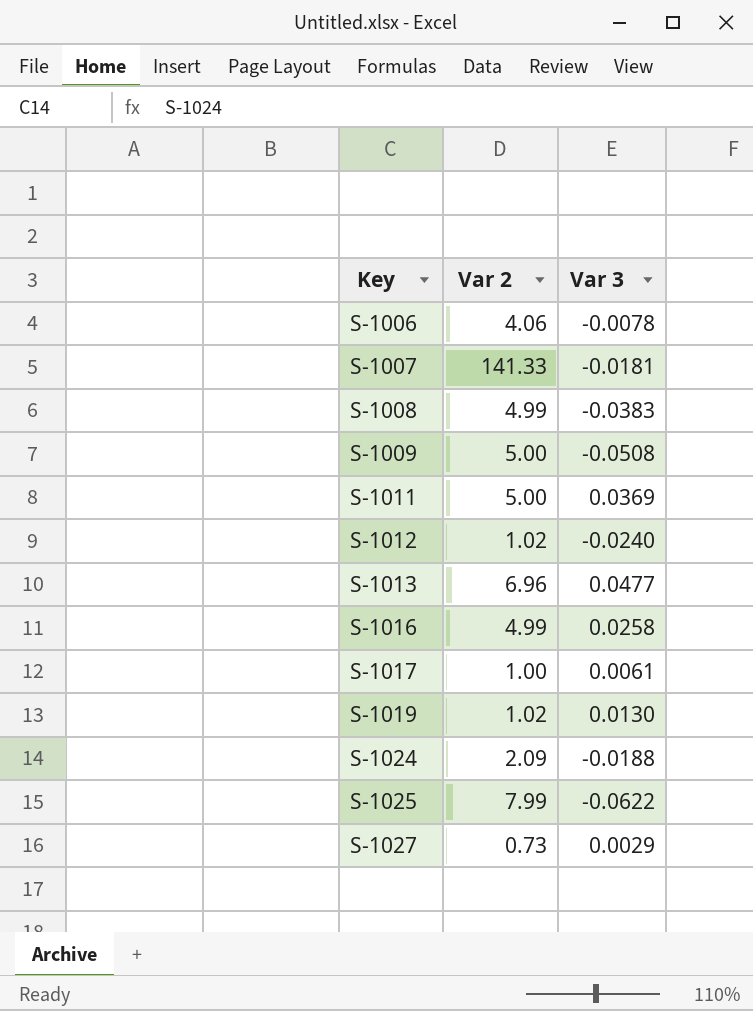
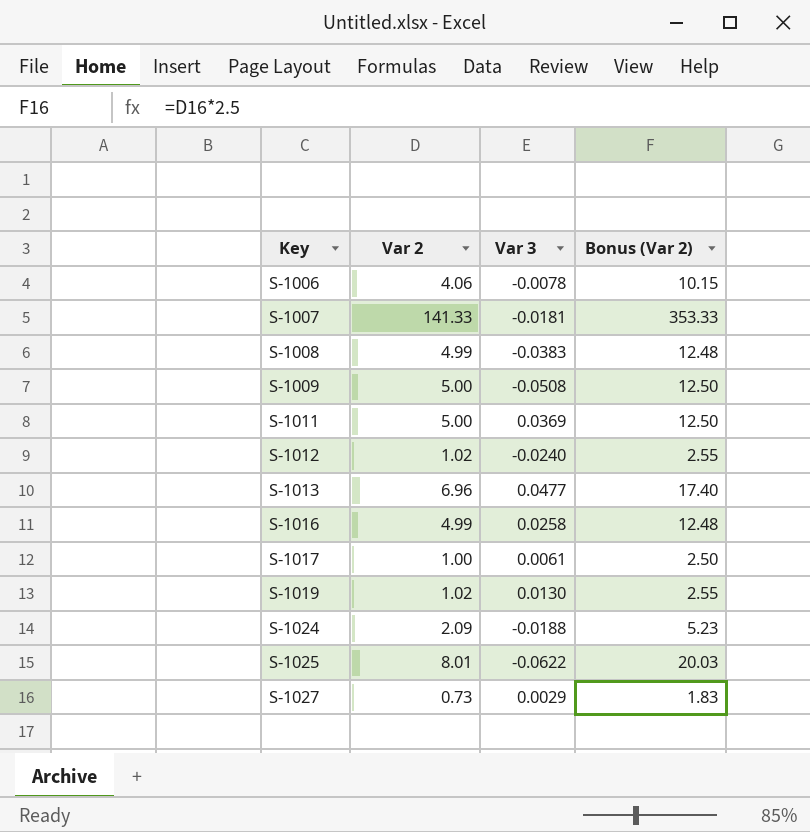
column Bonus (Var 2) | formula: none -> [Var 2] * 2.5
S-1025 | Var 2: 7.99 -> 8.01

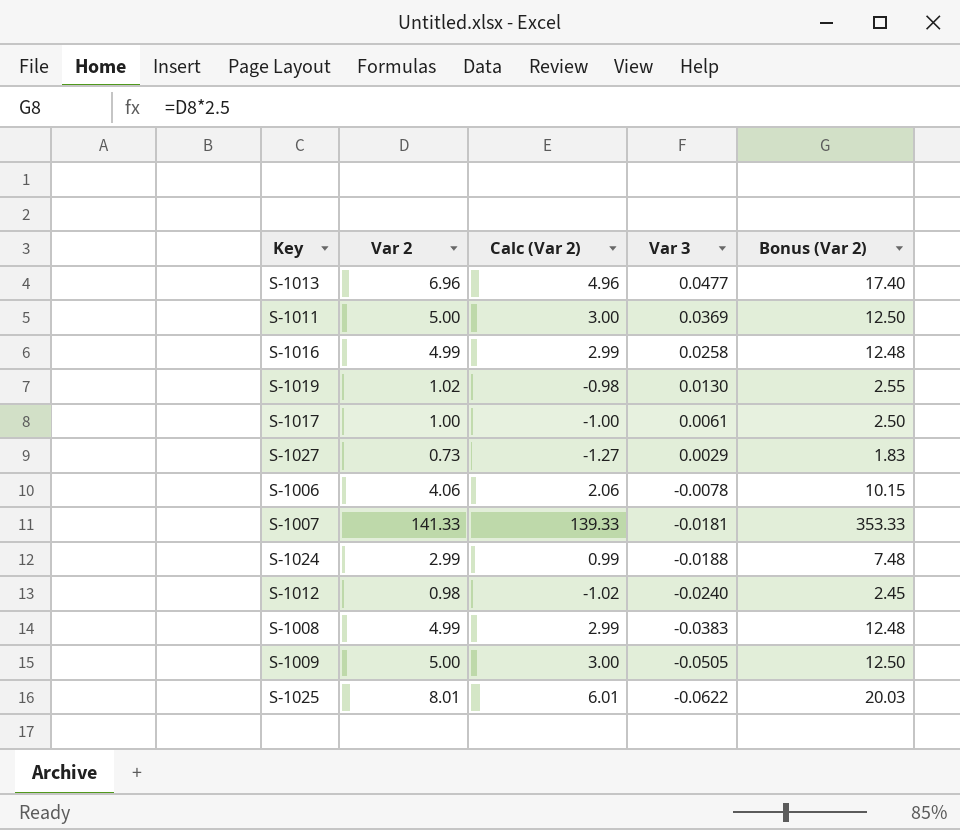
row order: Key ascending -> Var 3 descending
column Calc (Var 2) | formula: none -> [Var 2] - 2
S-1024 | Var 2: 2.09 -> 2.99
S-1024 | Bonus (Var 2): 5.23 -> 7.48
S-1012 | Var 2: 1.02 -> 0.98
S-1012 | Bonus (Var 2): 2.55 -> 2.45
S-1009 | Var 3: -0.0508 -> -0.0505

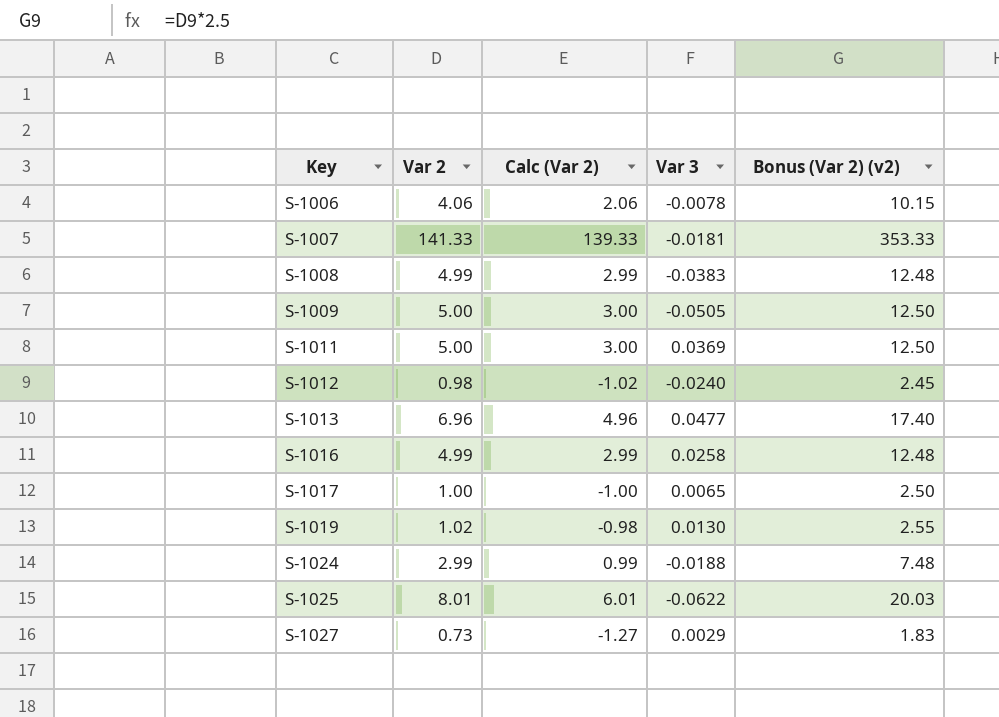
row order: Var 3 descending -> Key ascending
column name: Bonus (Var 2) -> Bonus (Var 2) (v2)
S-1017 | Var 3: 0.0061 -> 0.0065

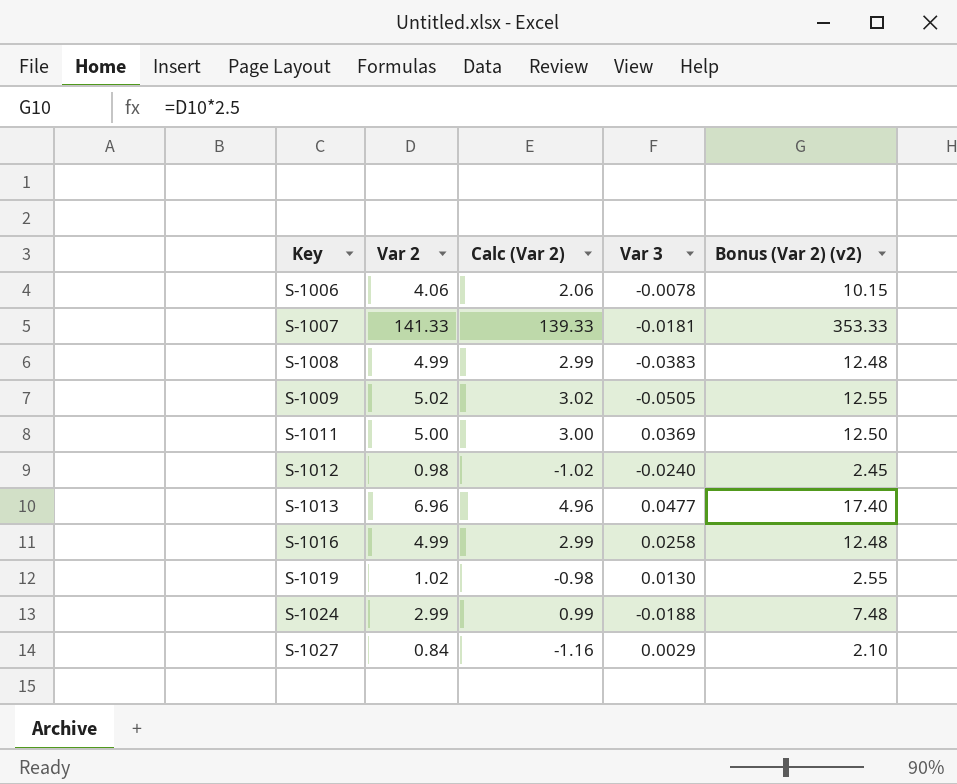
row S-1017: 1.00 | -1.00 | 0.0065 | 2.50 -> none
row S-1025: 8.01 | 6.01 | -0.0622 | 20.03 -> none
S-1009 | Var 2: 5.00 -> 5.02
S-1009 | Calc (Var 2): 3.00 -> 3.02
S-1009 | Bonus (Var 2) (v2): 12.50 -> 12.55
S-1027 | Var 2: 0.73 -> 0.84
S-1027 | Calc (Var 2): -1.27 -> -1.16
S-1027 | Bonus (Var 2) (v2): 1.83 -> 2.10

